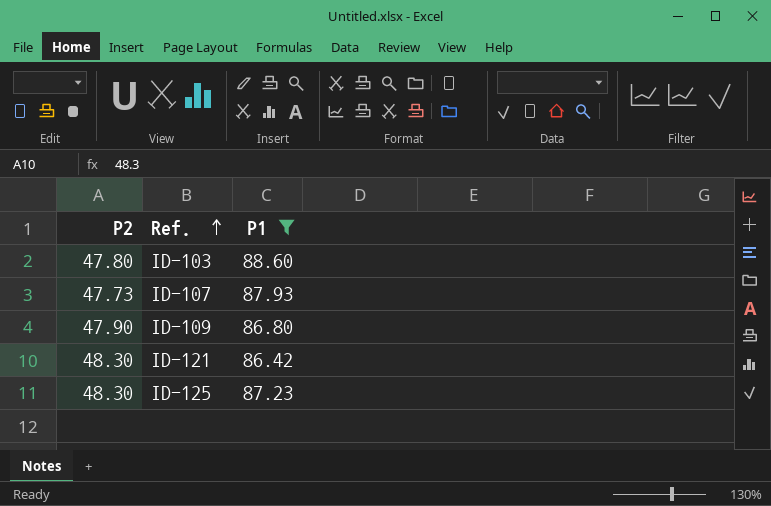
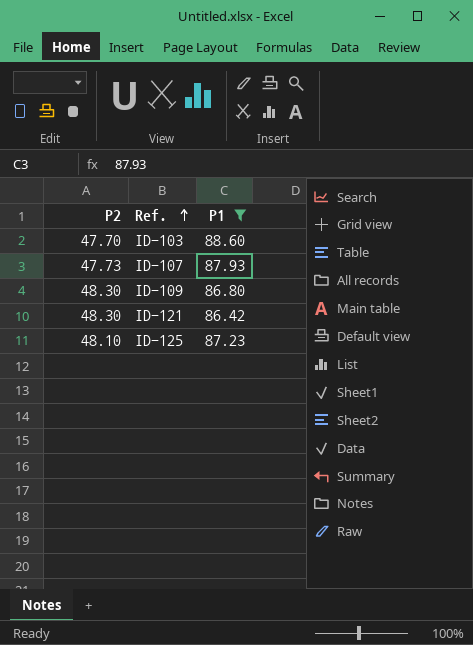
ID-103 | P2: 47.80 -> 47.70
ID-109 | P2: 47.90 -> 48.30
ID-125 | P2: 48.30 -> 48.10

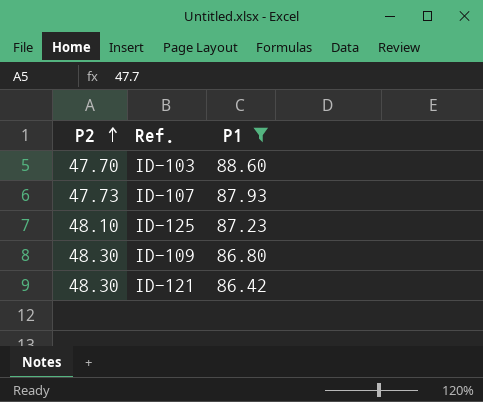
row order: Ref. ascending -> P2 ascending

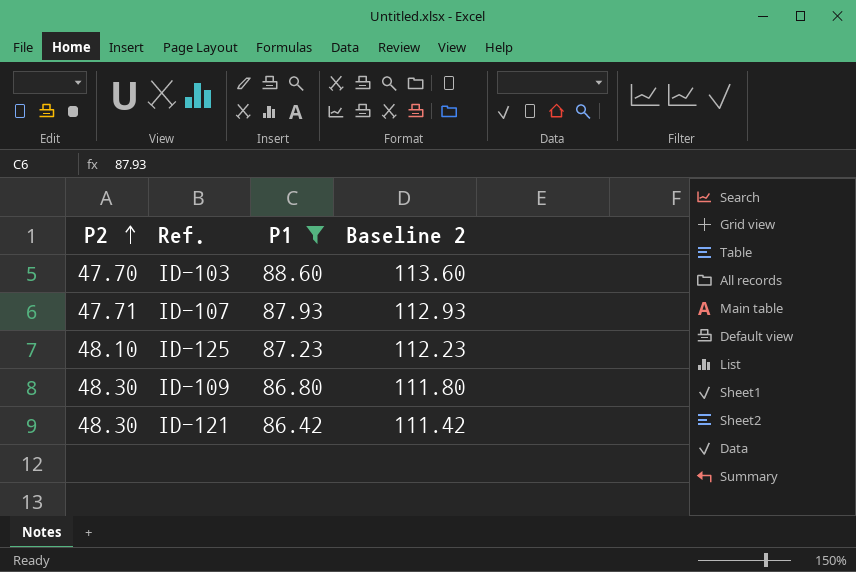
column Baseline 2 | formula: none -> [P1] + 25
ID-107 | P2: 47.73 -> 47.71

